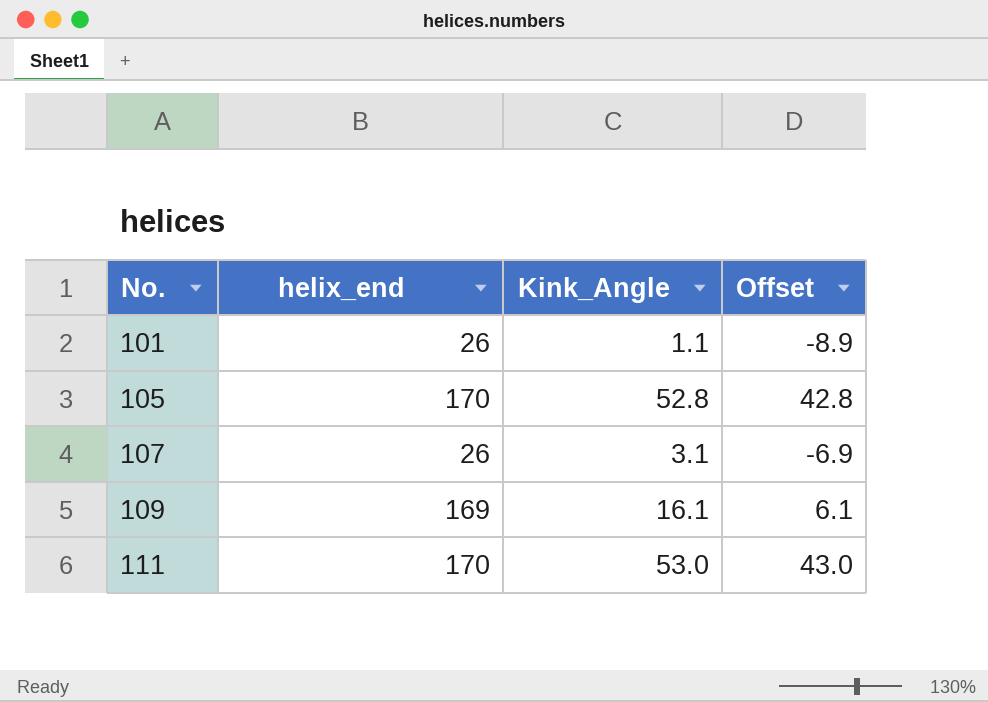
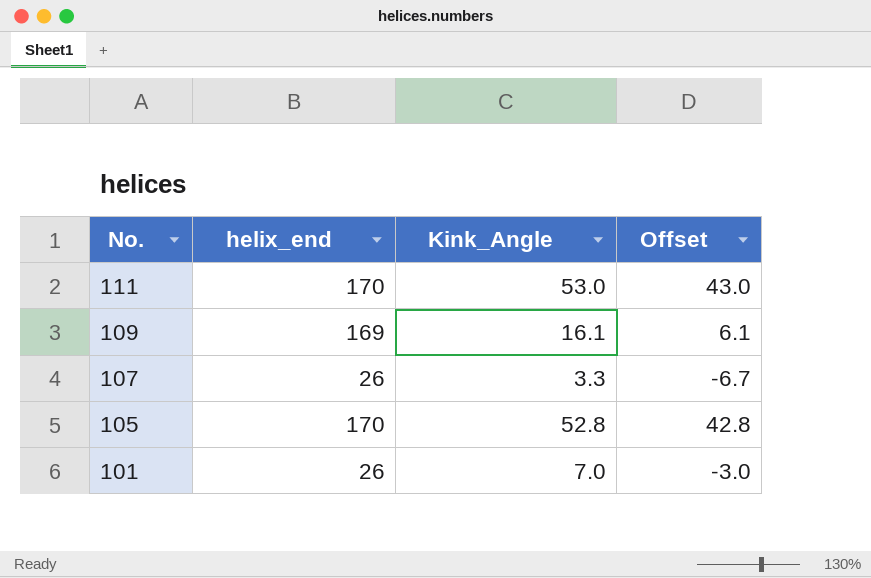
row order: No. ascending -> No. descending
107 | Kink_Angle: 3.1 -> 3.3
107 | Offset: -6.9 -> -6.7
101 | Kink_Angle: 1.1 -> 7.0
101 | Offset: -8.9 -> -3.0

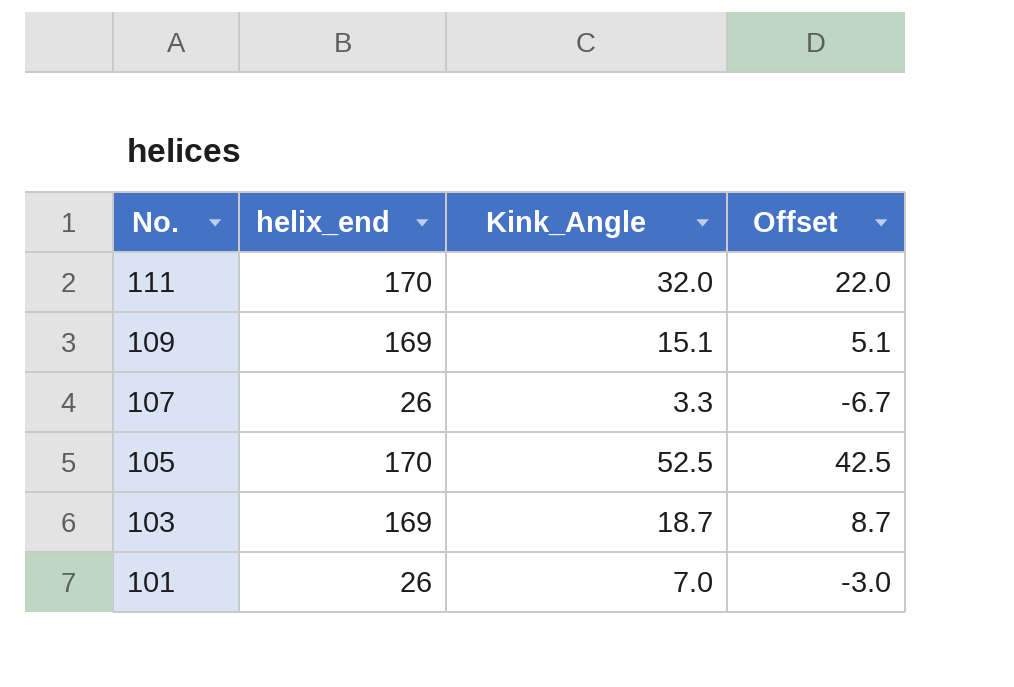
111 | Kink_Angle: 53.0 -> 32.0
111 | Offset: 43.0 -> 22.0
109 | Kink_Angle: 16.1 -> 15.1
109 | Offset: 6.1 -> 5.1
105 | Kink_Angle: 52.8 -> 52.5
105 | Offset: 42.8 -> 42.5
row 103: none -> 169 | 18.7 | 8.7

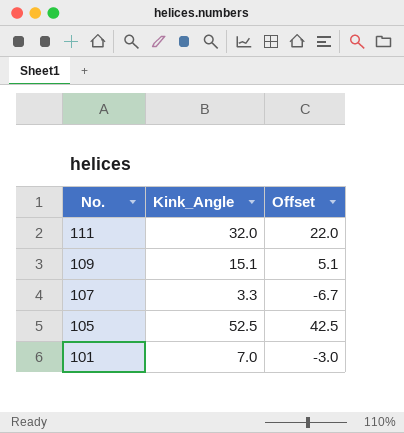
column helix_end | position: 2 -> none
row 103: 169 | 18.7 | 8.7 -> none

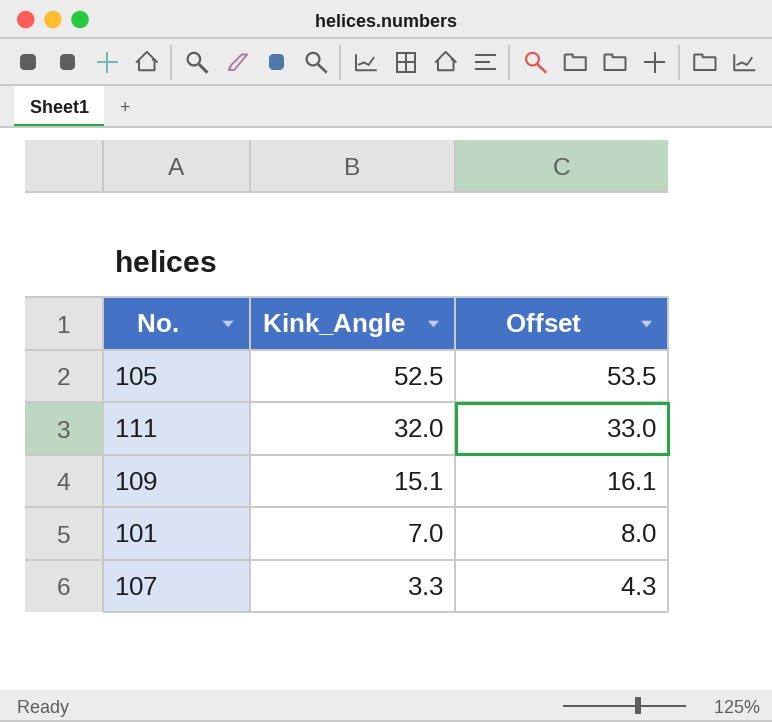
row order: No. descending -> Kink_Angle descending
column Offset | formula: [Kink_Angle] - 10 -> [Kink_Angle] + 1

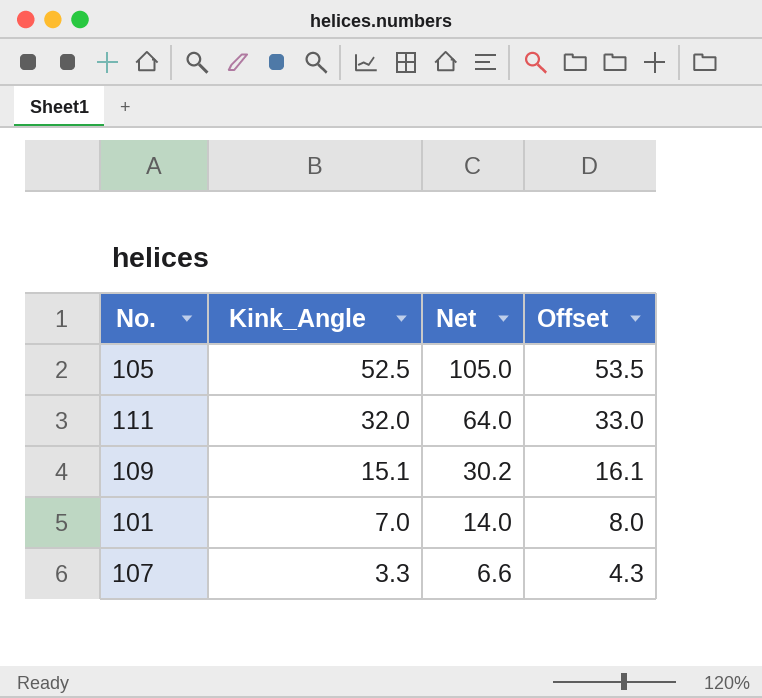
column Net | formula: none -> [Kink_Angle] * 2

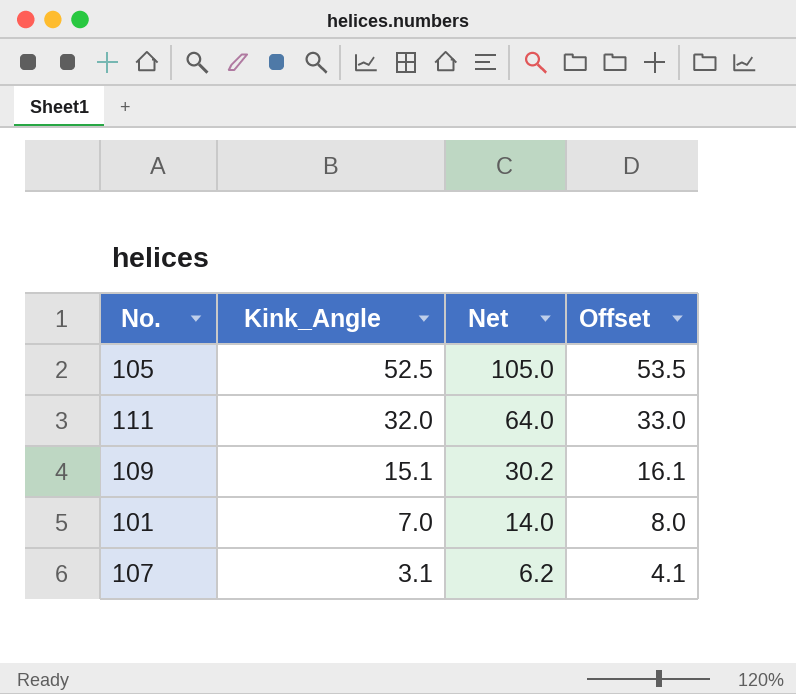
107 | Kink_Angle: 3.3 -> 3.1
107 | Net: 6.6 -> 6.2
107 | Offset: 4.3 -> 4.1

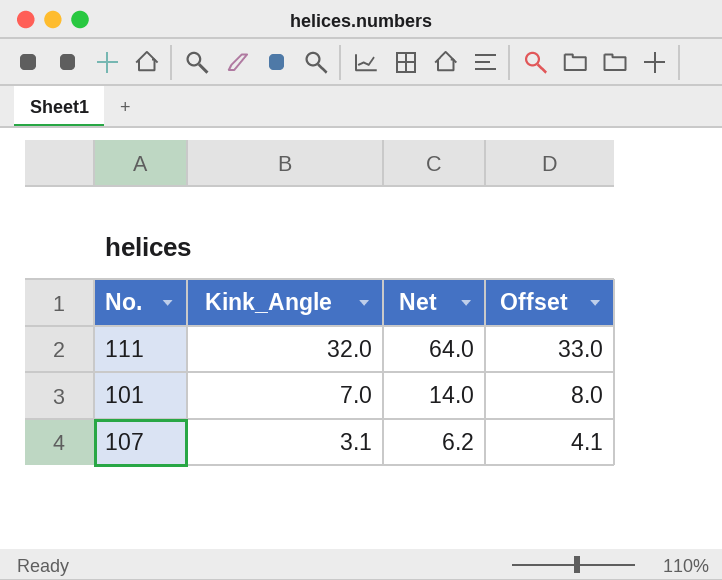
row 105: 52.5 | 105.0 | 53.5 -> none
row 109: 15.1 | 30.2 | 16.1 -> none

